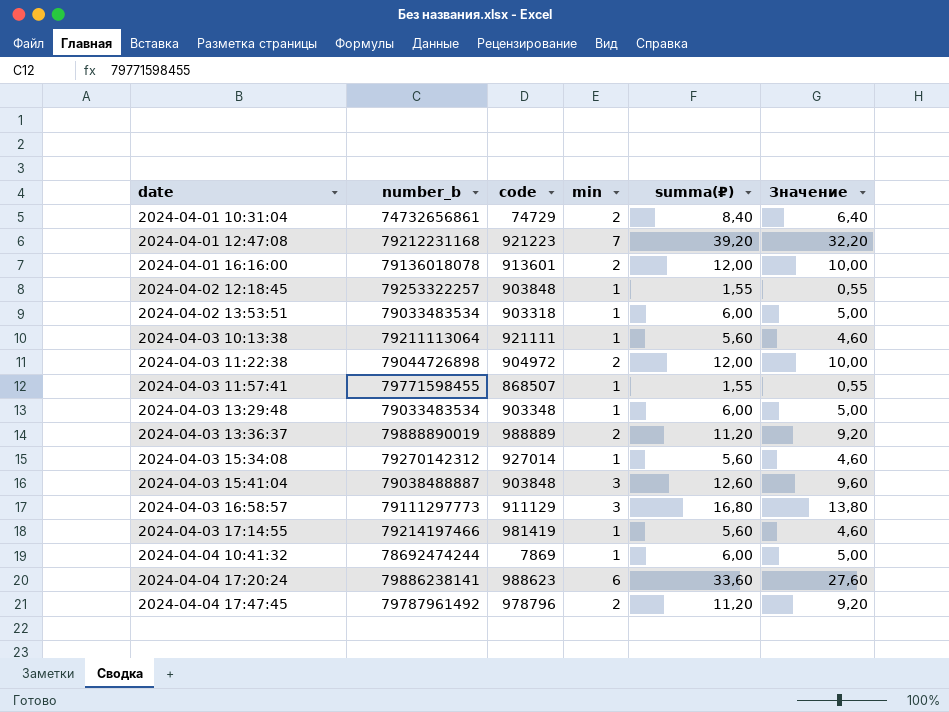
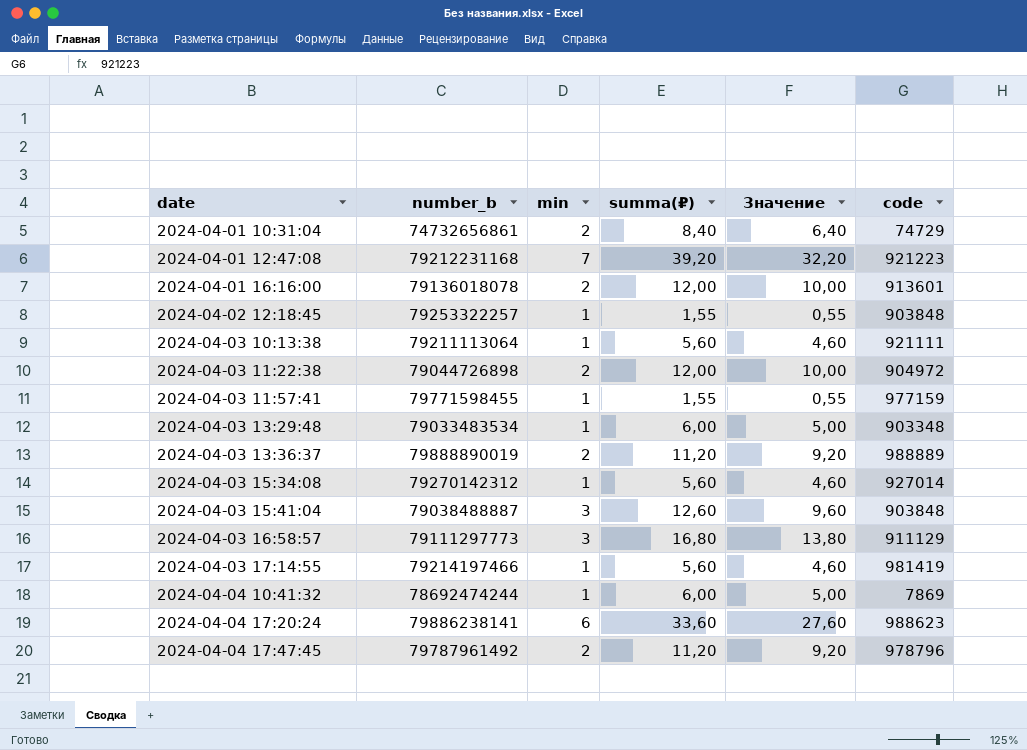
column code | position: 3 -> 6
row 2024-04-02 13:53:51: 79033483534 | 903318 | 1 | 6,00 | 5,00 -> none
2024-04-03 11:57:41 | code: 868507 -> 977159

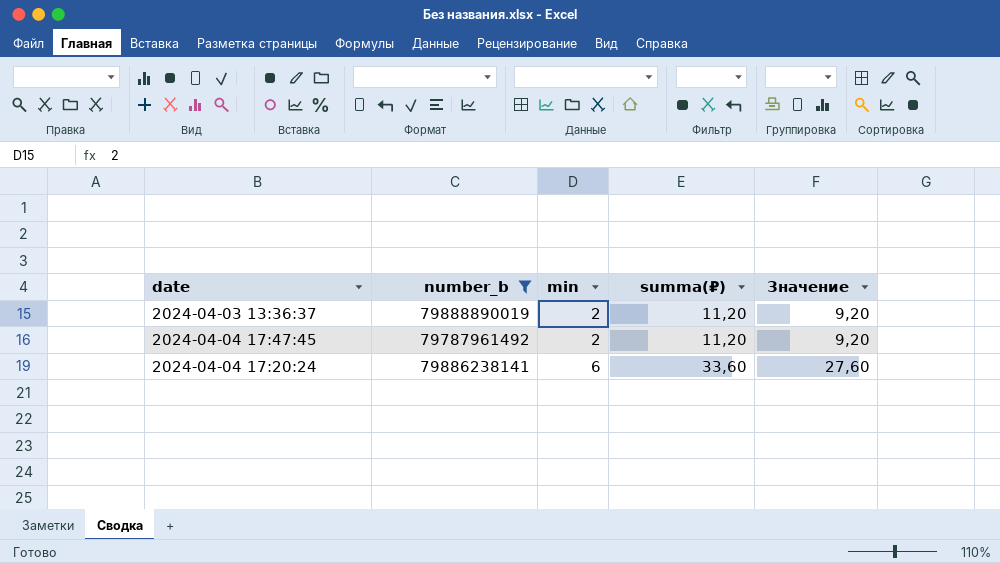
filter: none -> number_b >= 79787961492
row order: date ascending -> min ascending
column code | position: 6 -> none

